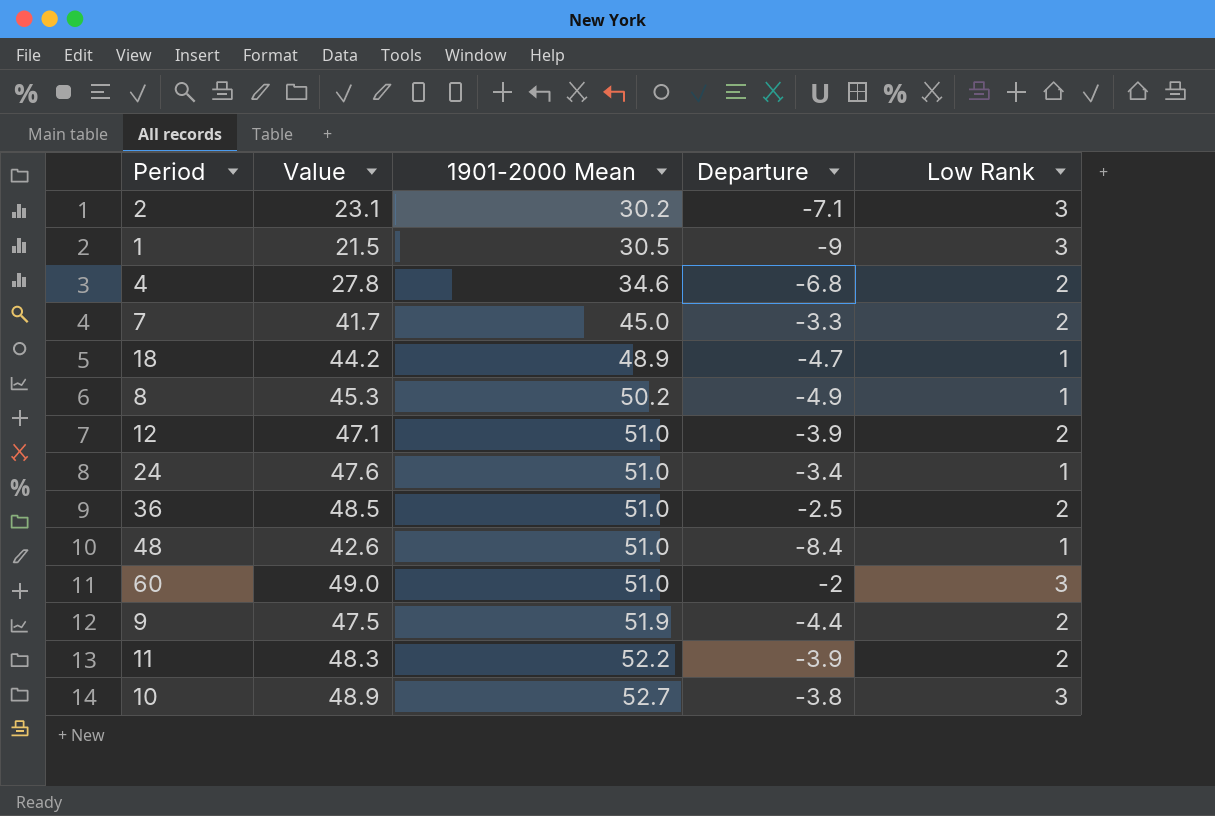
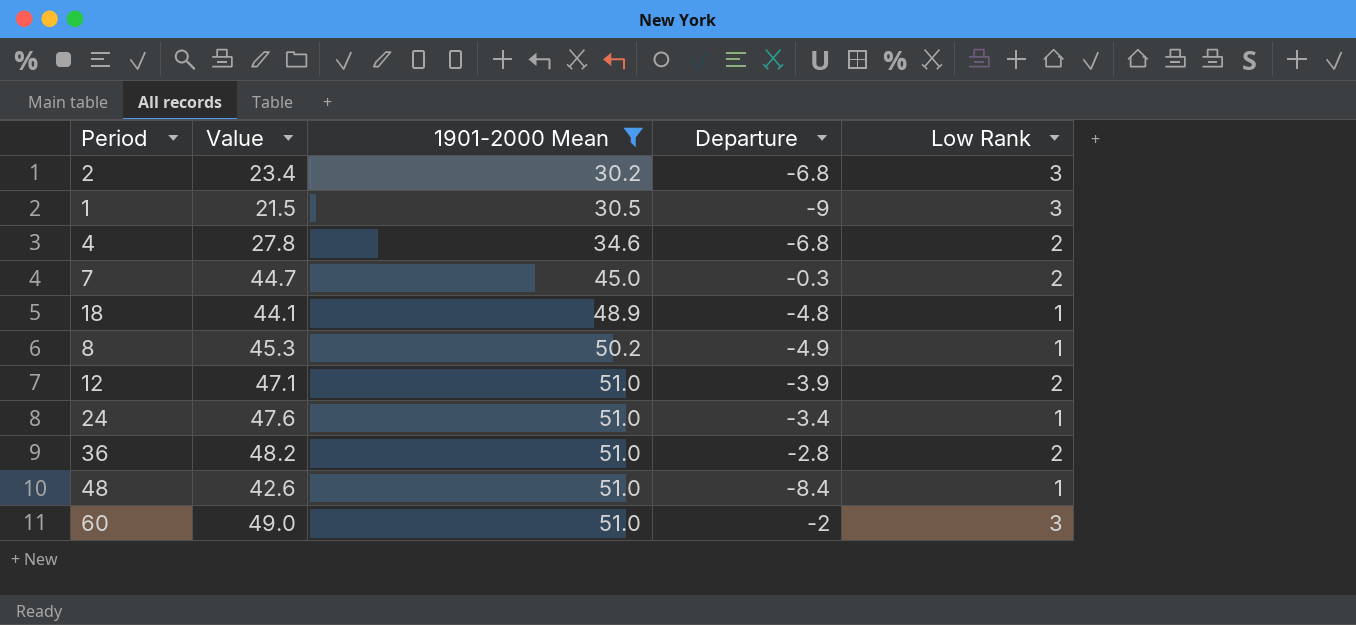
filter: none -> 1901-2000 Mean <= 51.0
2 | Value: 23.1 -> 23.4
2 | Departure: -7.1 -> -6.8
7 | Value: 41.7 -> 44.7
7 | Departure: -3.3 -> -0.3
18 | Value: 44.2 -> 44.1
18 | Departure: -4.7 -> -4.8
36 | Value: 48.5 -> 48.2
36 | Departure: -2.5 -> -2.8

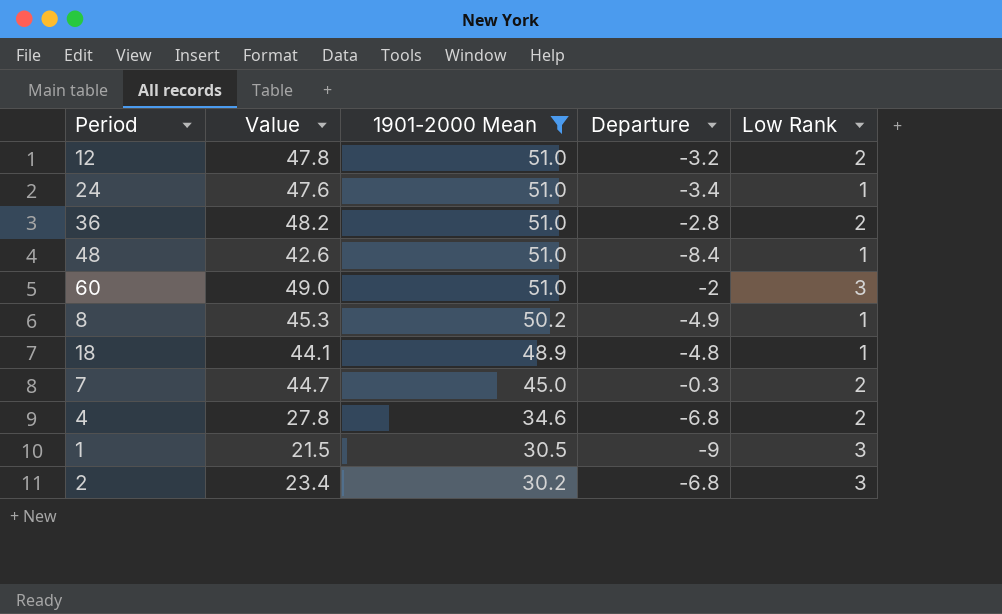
row order: 1901-2000 Mean ascending -> 1901-2000 Mean descending
12 | Value: 47.1 -> 47.8
12 | Departure: -3.9 -> -3.2

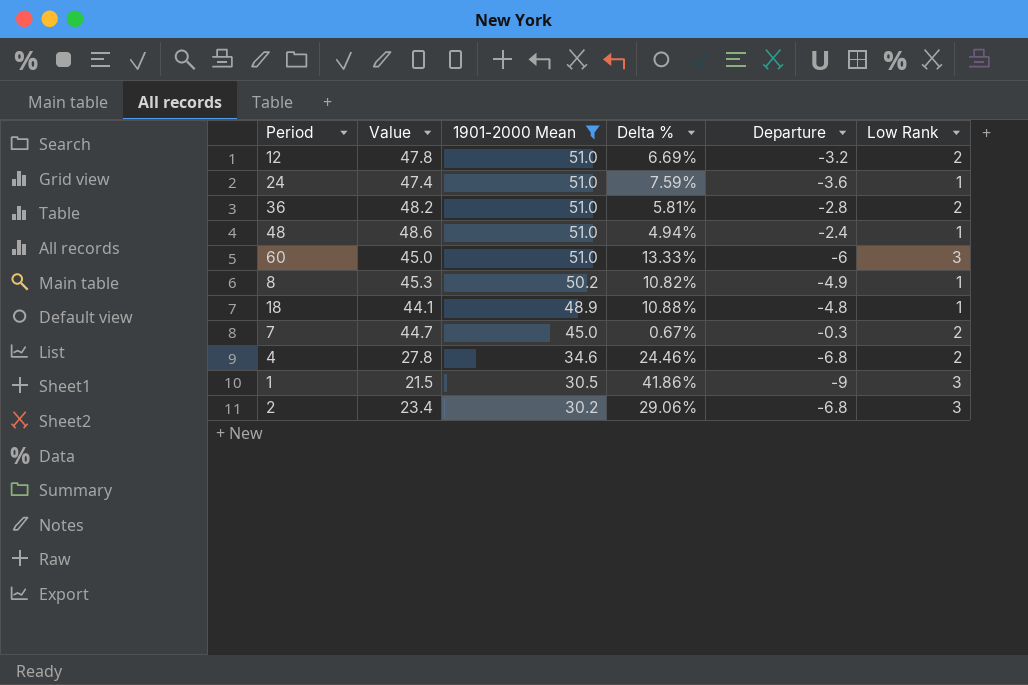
column Delta % | formula: none -> ([1901-2000 Mean] - [Value]) / [Value]
24 | Value: 47.6 -> 47.4
24 | Departure: -3.4 -> -3.6
48 | Value: 42.6 -> 48.6
48 | Departure: -8.4 -> -2.4
60 | Value: 49.0 -> 45.0
60 | Departure: -2 -> -6

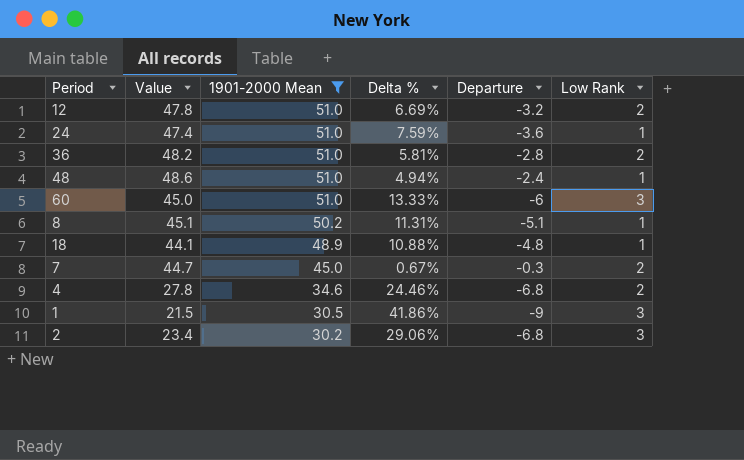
8 | Value: 45.3 -> 45.1
8 | Delta %: 10.82% -> 11.31%
8 | Departure: -4.9 -> -5.1

